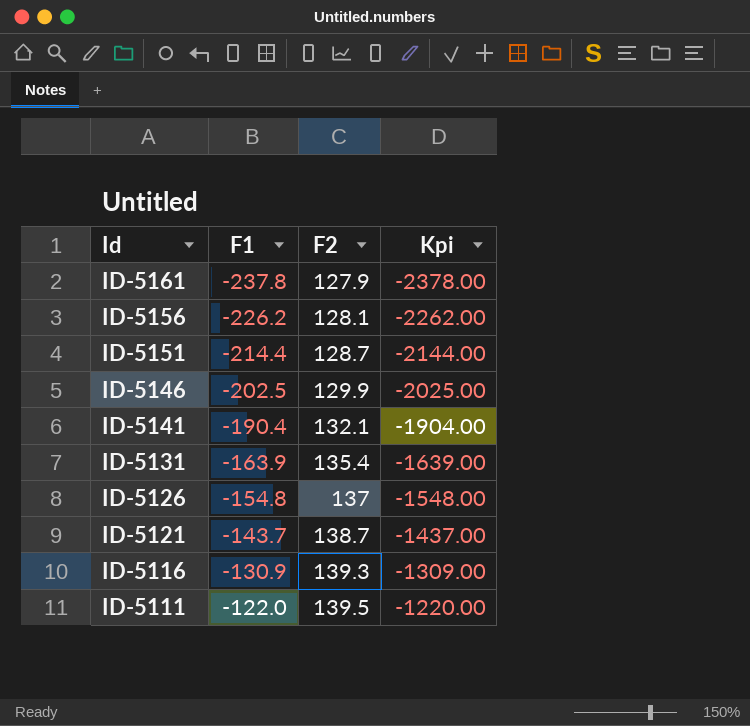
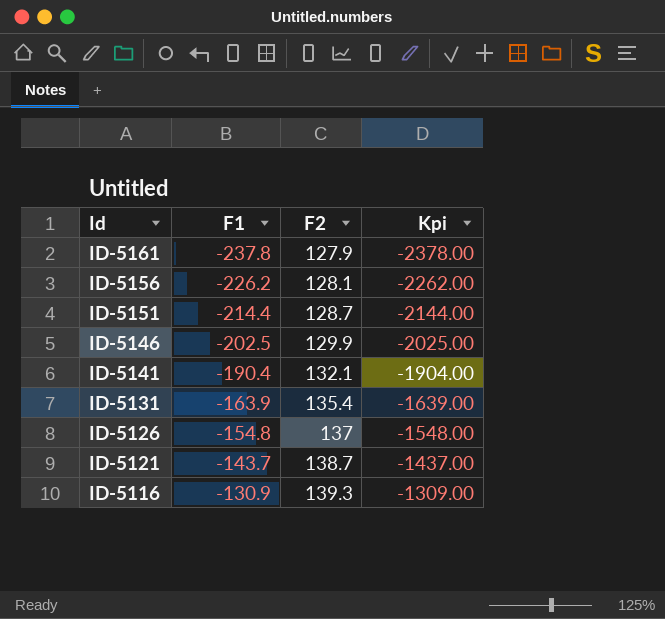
row ID-5111: -122.0 | 139.5 | -1220.00 -> none

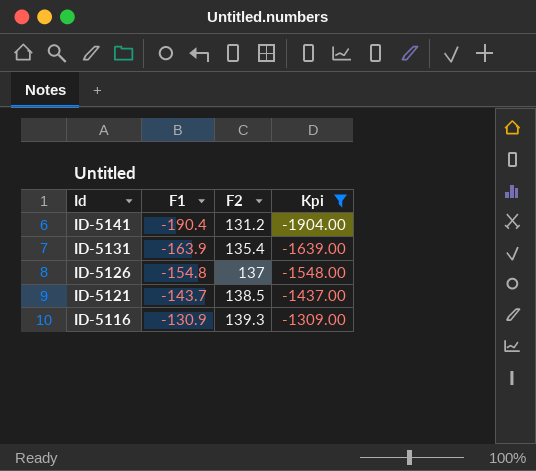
filter: none -> Kpi >= -1904.00
ID-5141 | F2: 132.1 -> 131.2
ID-5121 | F2: 138.7 -> 138.5

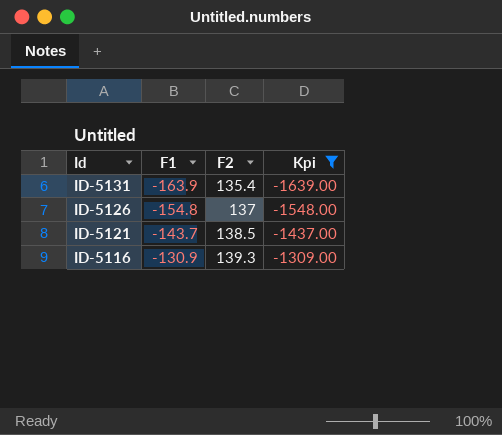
row ID-5141: -190.4 | 131.2 | -1904.00 -> none

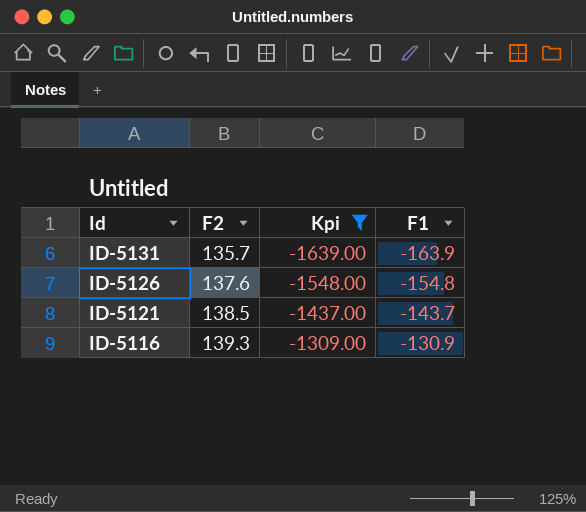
column F1 | position: 2 -> 4
ID-5131 | F2: 135.4 -> 135.7
ID-5126 | F2: 137 -> 137.6

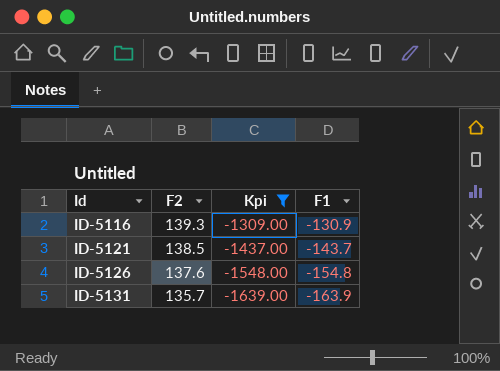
row order: Id descending -> Id ascending

